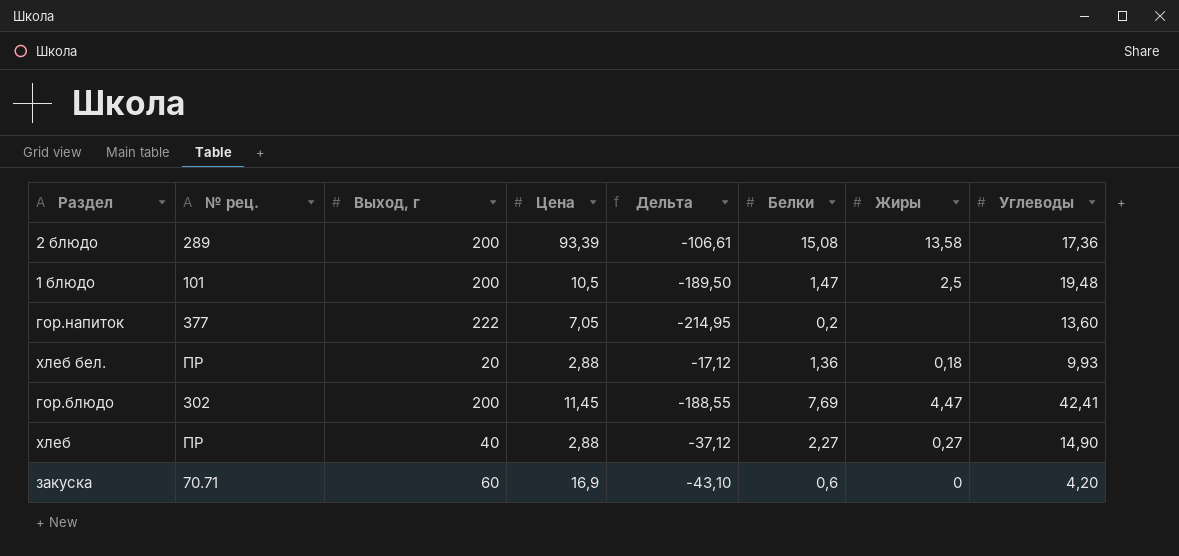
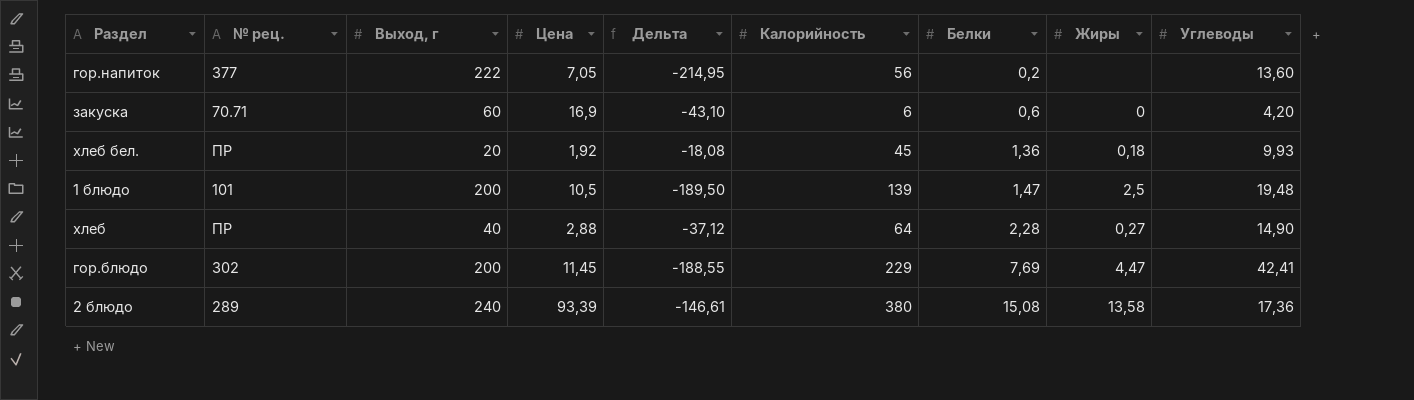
row order: none -> Белки ascending
column Калорийность | position: none -> 6
хлеб бел. | Цена: 2,88 -> 1,92
хлеб бел. | Дельта: -17,12 -> -18,08
хлеб | Белки: 2,27 -> 2,28
2 блюдо | Выход, г: 200 -> 240
2 блюдо | Дельта: -106,61 -> -146,61

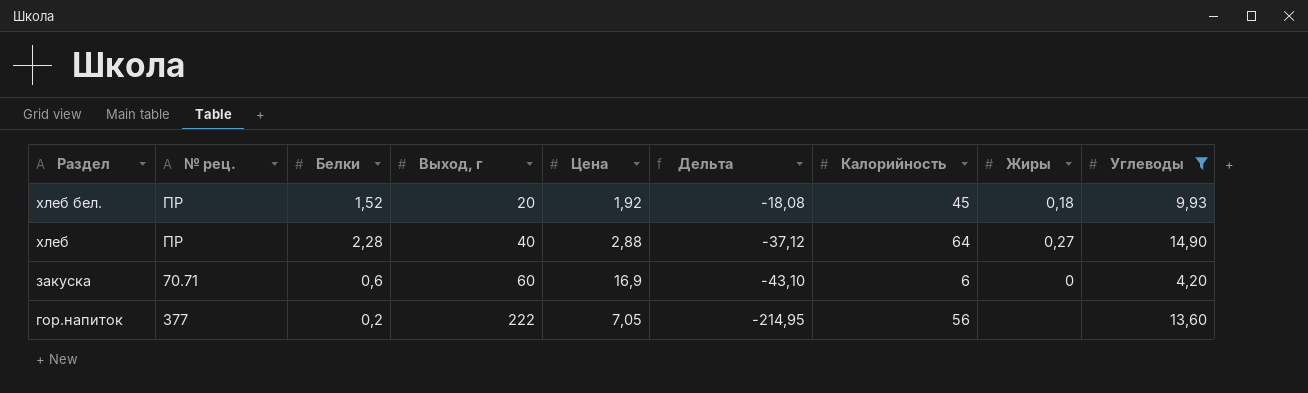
filter: none -> Углеводы <= 14,90
row order: Белки ascending -> Раздел descending
column Белки | position: 7 -> 3
хлеб бел. | Белки: 1,36 -> 1,52

